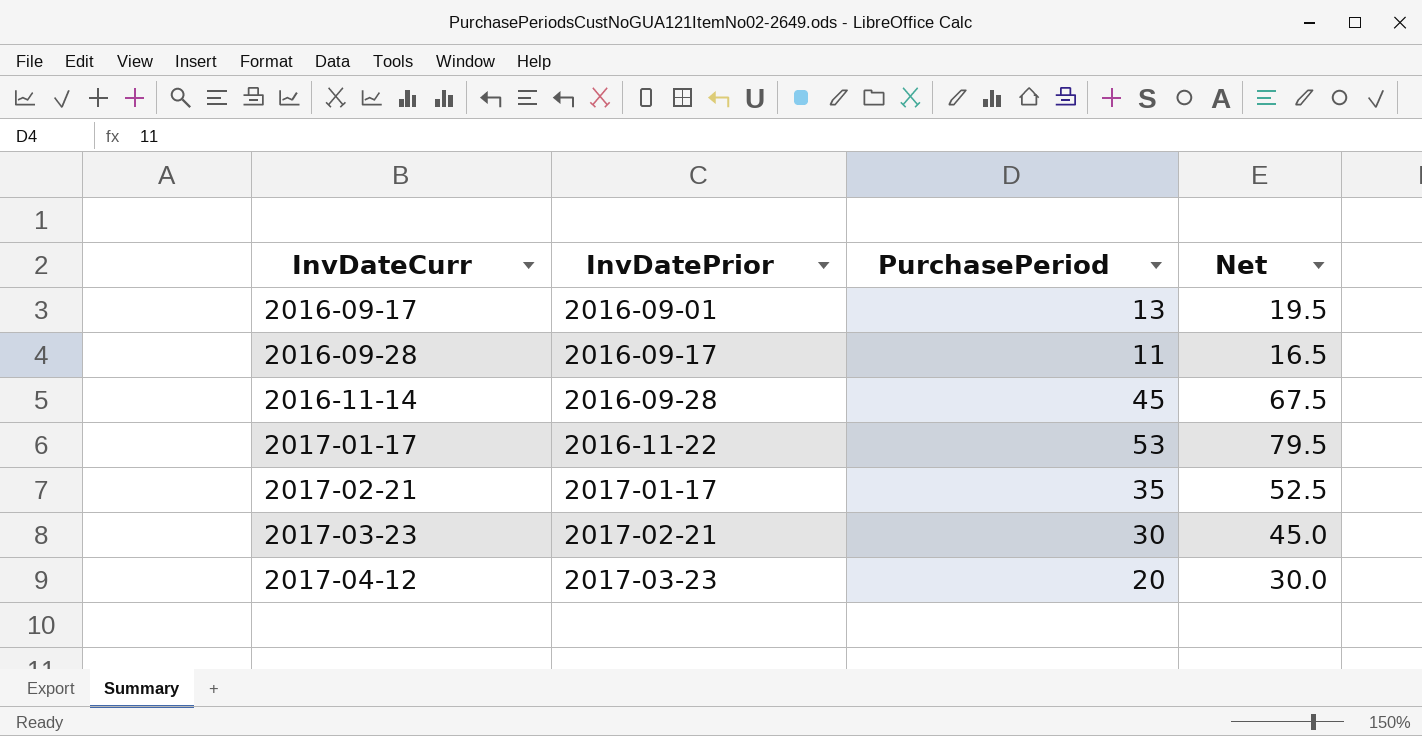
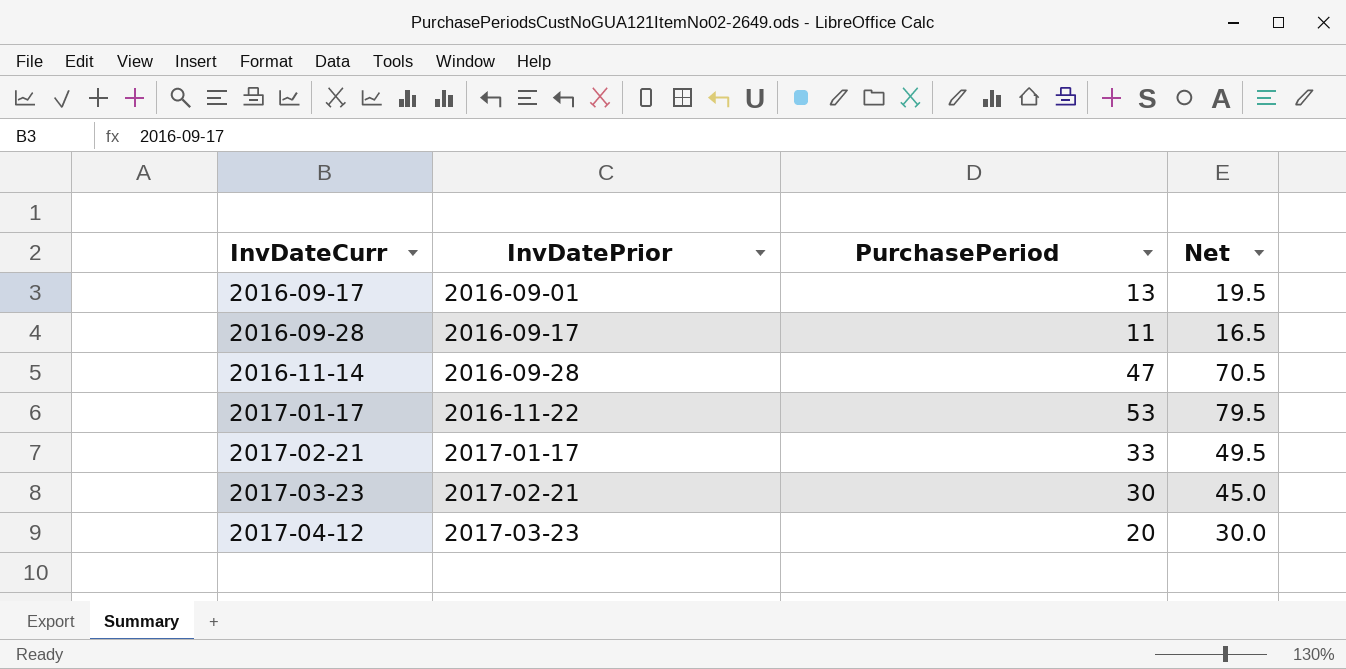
2016-11-14 | PurchasePeriod: 45 -> 47
2016-11-14 | Net: 67.5 -> 70.5
2017-02-21 | PurchasePeriod: 35 -> 33
2017-02-21 | Net: 52.5 -> 49.5

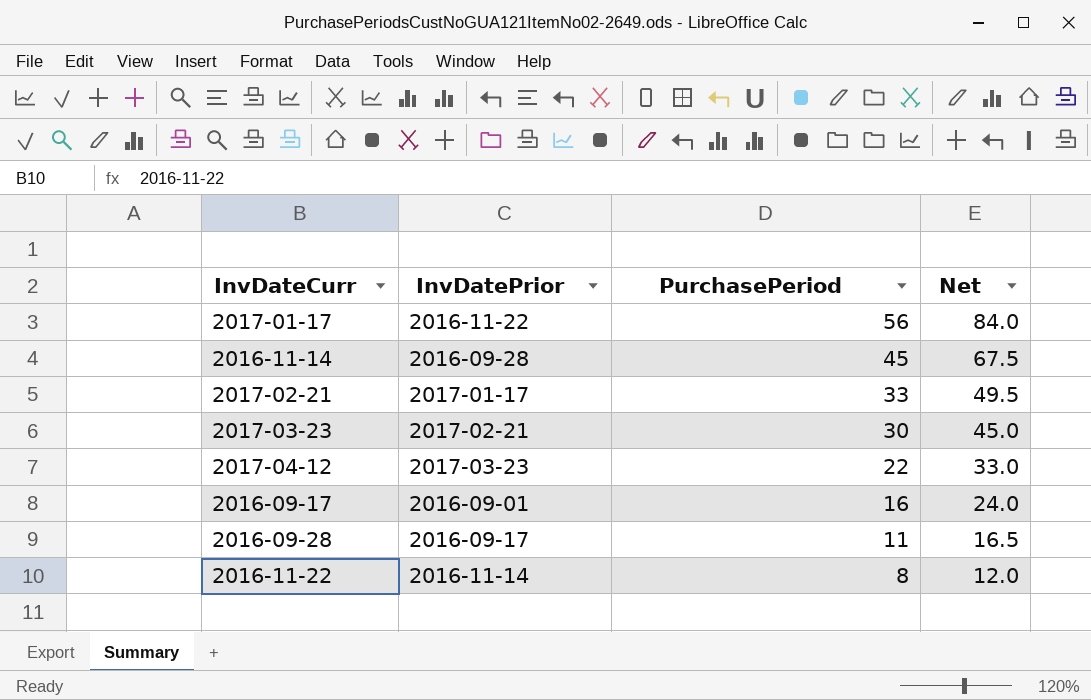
row order: InvDateCurr ascending -> PurchasePeriod descending
2017-01-17 | PurchasePeriod: 53 -> 56
2017-01-17 | Net: 79.5 -> 84.0
2016-11-14 | PurchasePeriod: 47 -> 45
2016-11-14 | Net: 70.5 -> 67.5
2017-04-12 | PurchasePeriod: 20 -> 22
2017-04-12 | Net: 30.0 -> 33.0
2016-09-17 | PurchasePeriod: 13 -> 16
2016-09-17 | Net: 19.5 -> 24.0
row 2016-11-22: none -> 2016-11-14 | 8 | 12.0

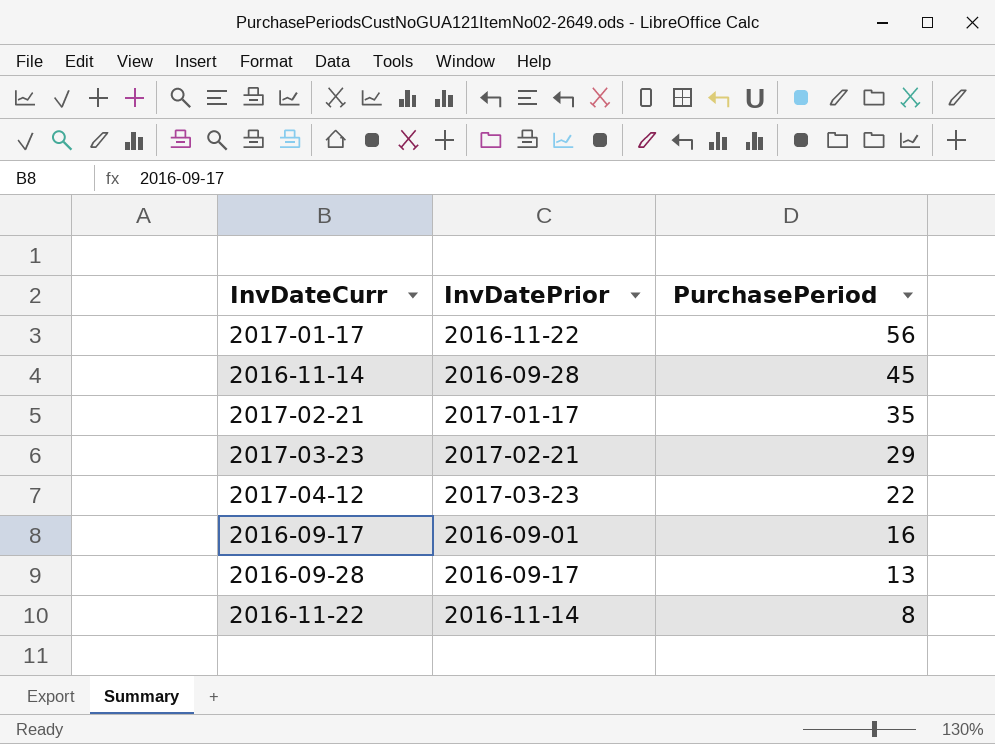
column Net | formula: [PurchasePeriod] * 1.5 -> none
2017-02-21 | PurchasePeriod: 33 -> 35
2017-03-23 | PurchasePeriod: 30 -> 29
2016-09-28 | PurchasePeriod: 11 -> 13

